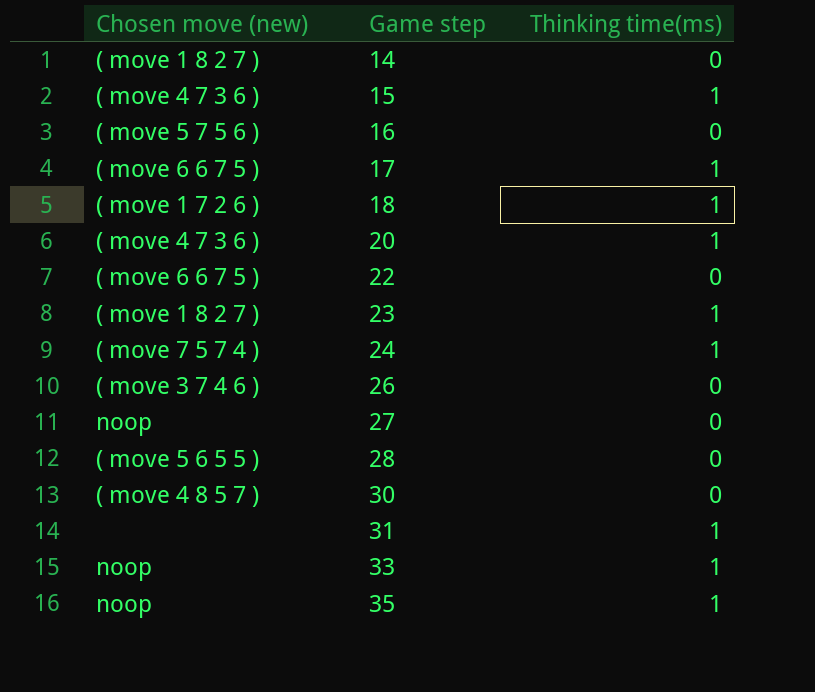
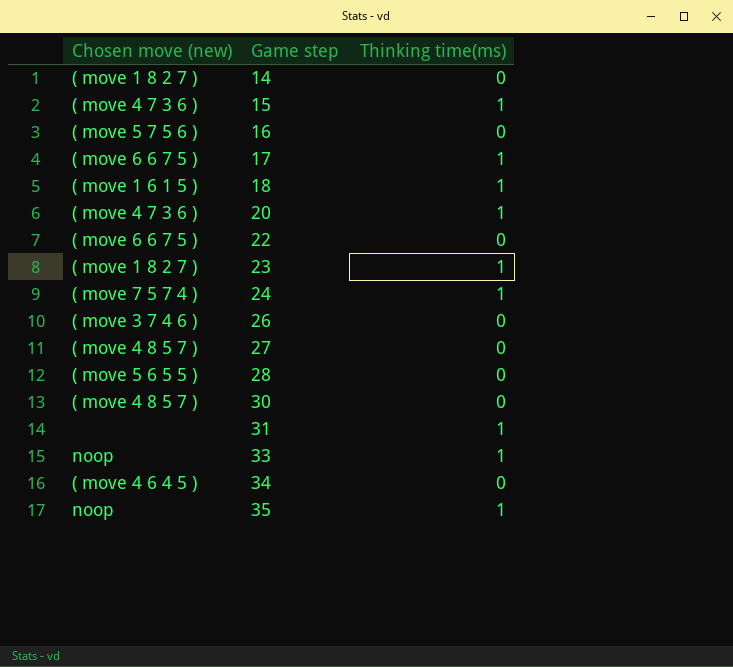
18 | Chosen move (new): ( move 1 7 2 6 ) -> ( move 1 6 1 5 )
27 | Chosen move (new): noop -> ( move 4 8 5 7 )
row 34: none -> ( move 4 6 4 5 ) | 0

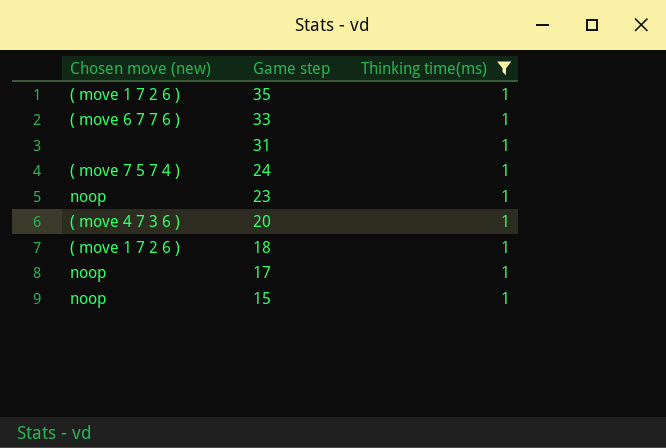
filter: none -> Thinking time(ms) = 1
row order: Game step ascending -> Game step descending
35 | Chosen move (new): noop -> ( move 1 7 2 6 )
33 | Chosen move (new): noop -> ( move 6 7 7 6 )
23 | Chosen move (new): ( move 1 8 2 7 ) -> noop
18 | Chosen move (new): ( move 1 6 1 5 ) -> ( move 1 7 2 6 )
17 | Chosen move (new): ( move 6 6 7 5 ) -> noop
15 | Chosen move (new): ( move 4 7 3 6 ) -> noop

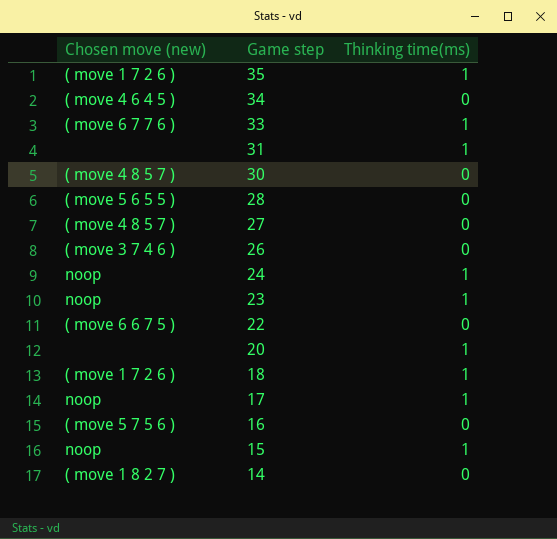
filter: Thinking time(ms) = 1 -> none
24 | Chosen move (new): ( move 7 5 7 4 ) -> noop
20 | Chosen move (new): ( move 4 7 3 6 ) -> none

